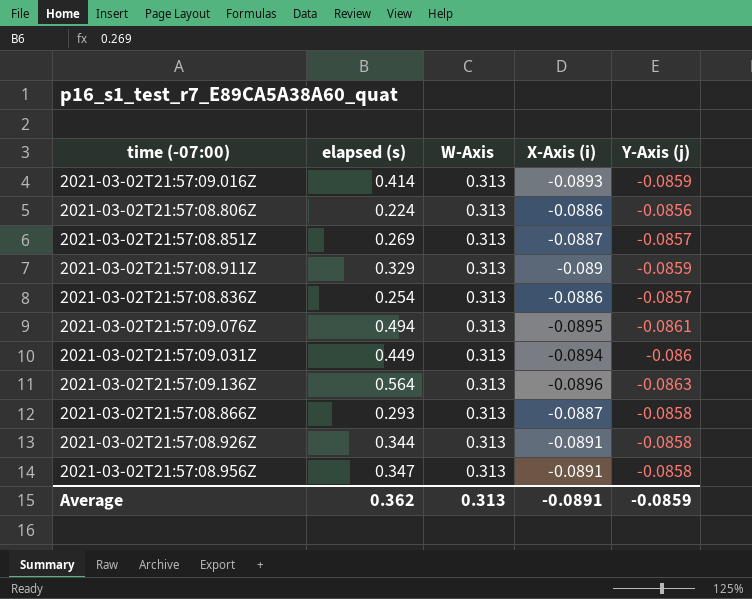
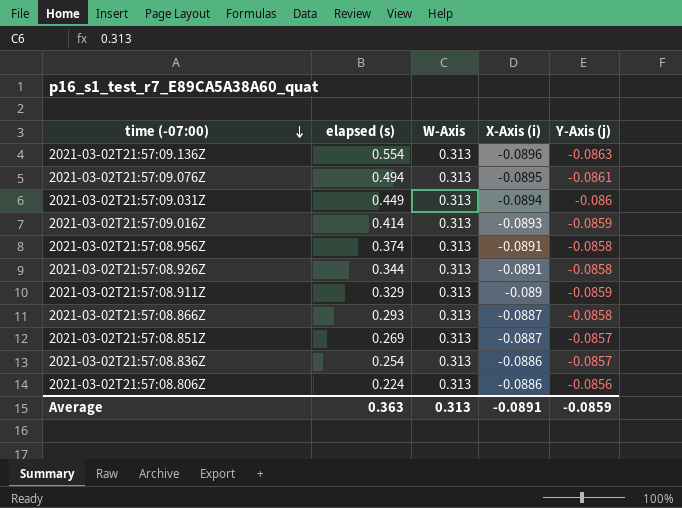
row order: none -> time (-07:00) descending
2021-03-02T21:57:09.136Z | elapsed (s): 0.564 -> 0.554
2021-03-02T21:57:08.956Z | elapsed (s): 0.347 -> 0.374
Average | elapsed (s): 0.362 -> 0.363

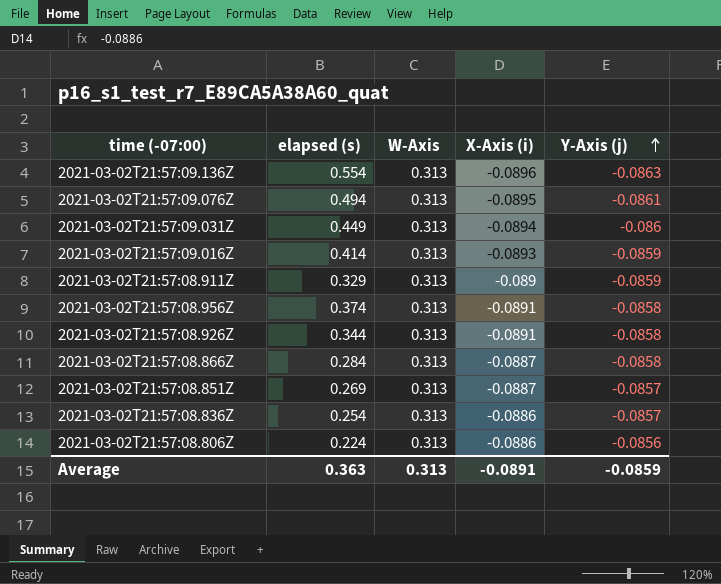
row order: time (-07:00) descending -> Y-Axis (j) ascending
2021-03-02T21:57:08.866Z | elapsed (s): 0.293 -> 0.284

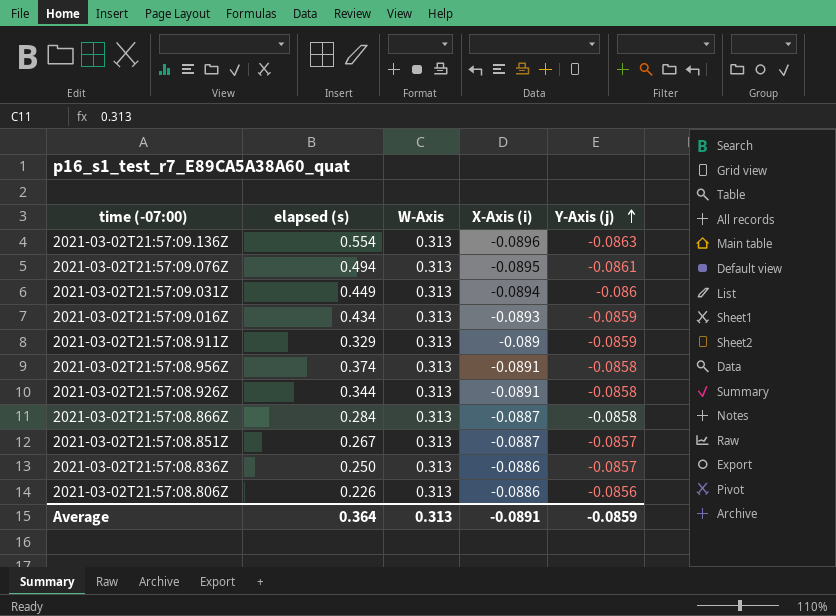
2021-03-02T21:57:09.016Z | elapsed (s): 0.414 -> 0.434
2021-03-02T21:57:08.851Z | elapsed (s): 0.269 -> 0.267
2021-03-02T21:57:08.836Z | elapsed (s): 0.254 -> 0.250
2021-03-02T21:57:08.806Z | elapsed (s): 0.224 -> 0.226
Average | elapsed (s): 0.363 -> 0.364

